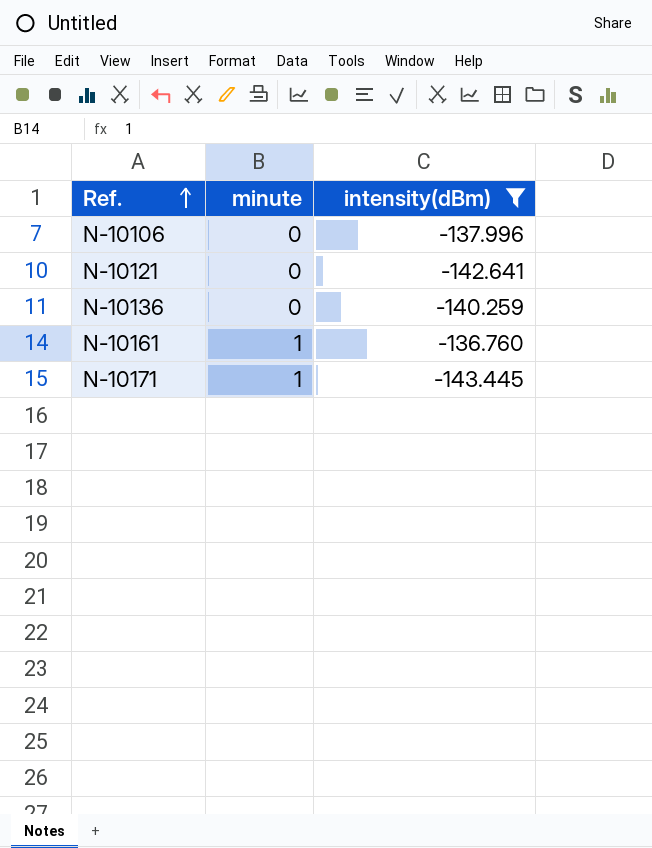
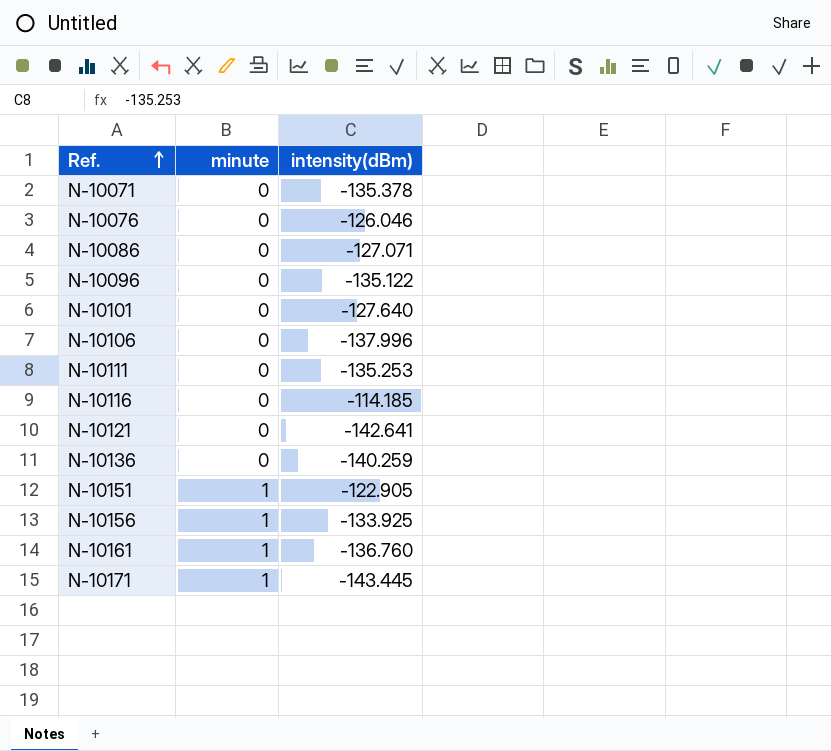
filter: intensity(dBm) <= -136.760 -> none

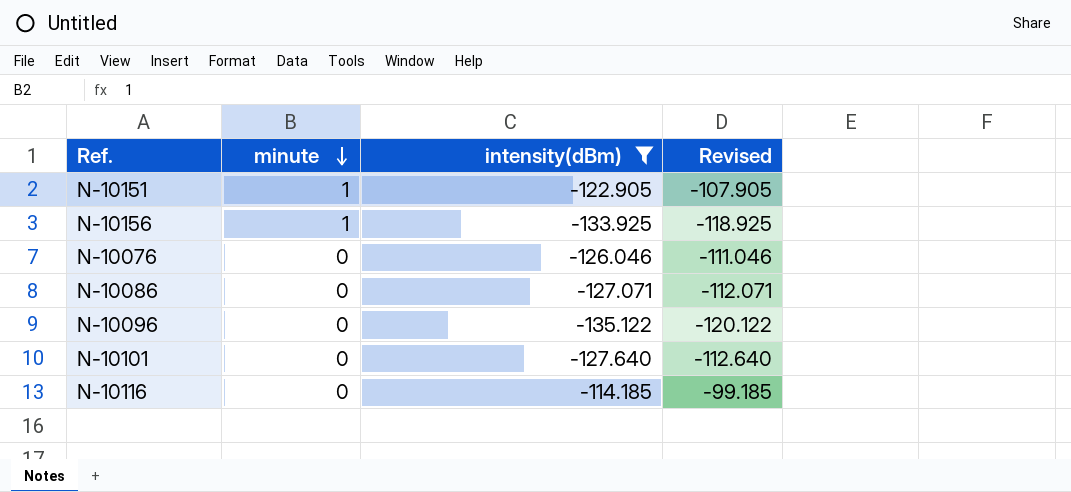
filter: none -> intensity(dBm) >= -135.122
row order: Ref. ascending -> minute descending
column Revised | formula: none -> [intensity(dBm)] + 15

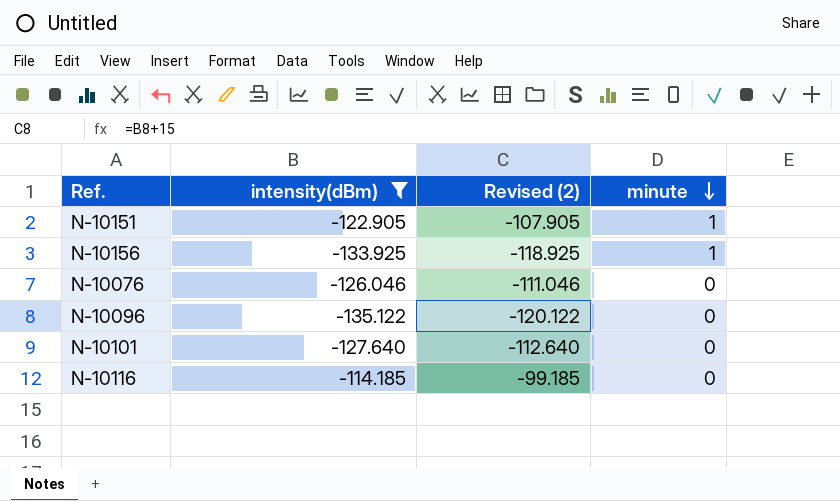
column name: Revised -> Revised (2)
column minute | position: 2 -> 4
row N-10086: 0 | -127.071 | -112.071 -> none

